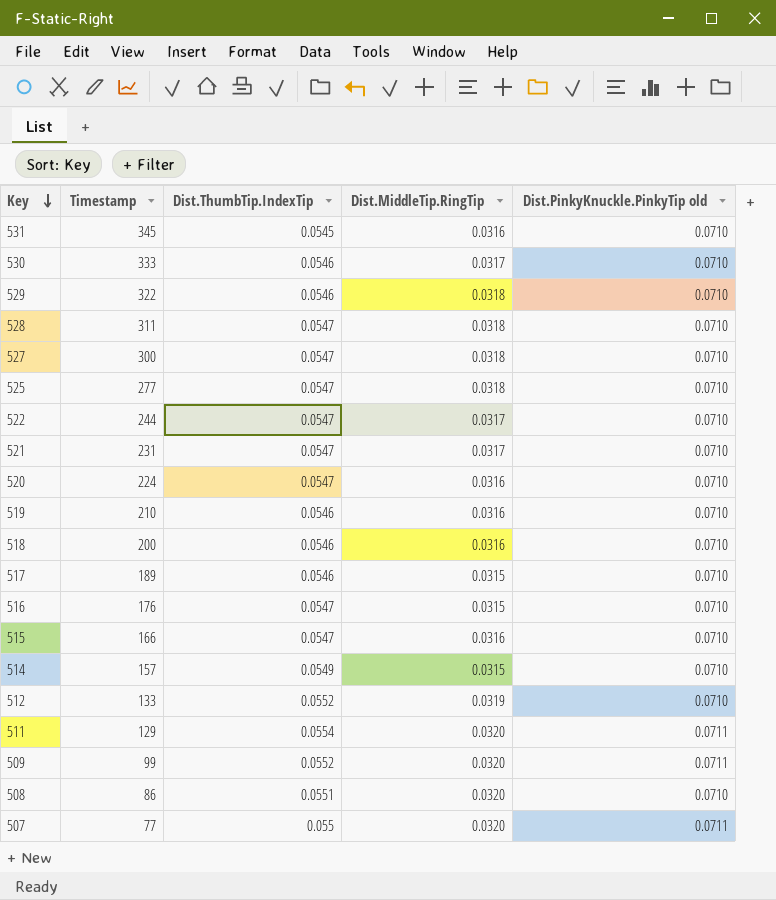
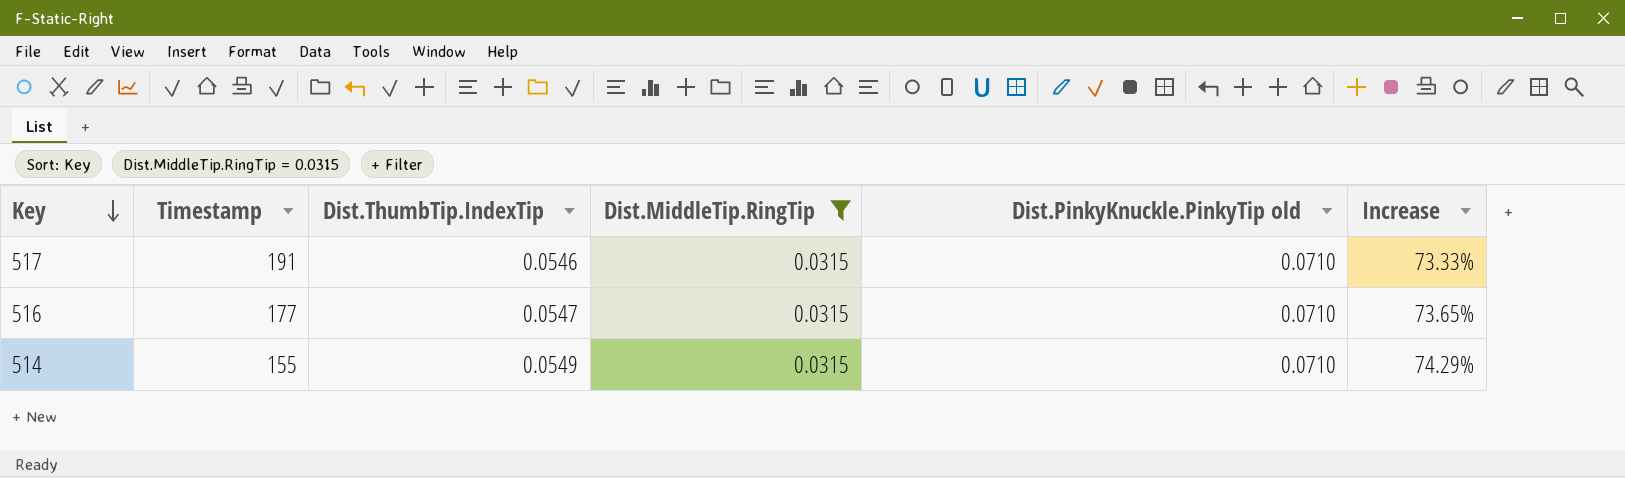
filter: none -> Dist.MiddleTip.RingTip = 0.0315
column Increase | formula: none -> ([Dist.ThumbTip.IndexTip] - [Dist.MiddleTip.RingTip]) / [Dist.MiddleTip.RingTip]
517 | Timestamp: 189 -> 191
516 | Timestamp: 176 -> 177
514 | Timestamp: 157 -> 155

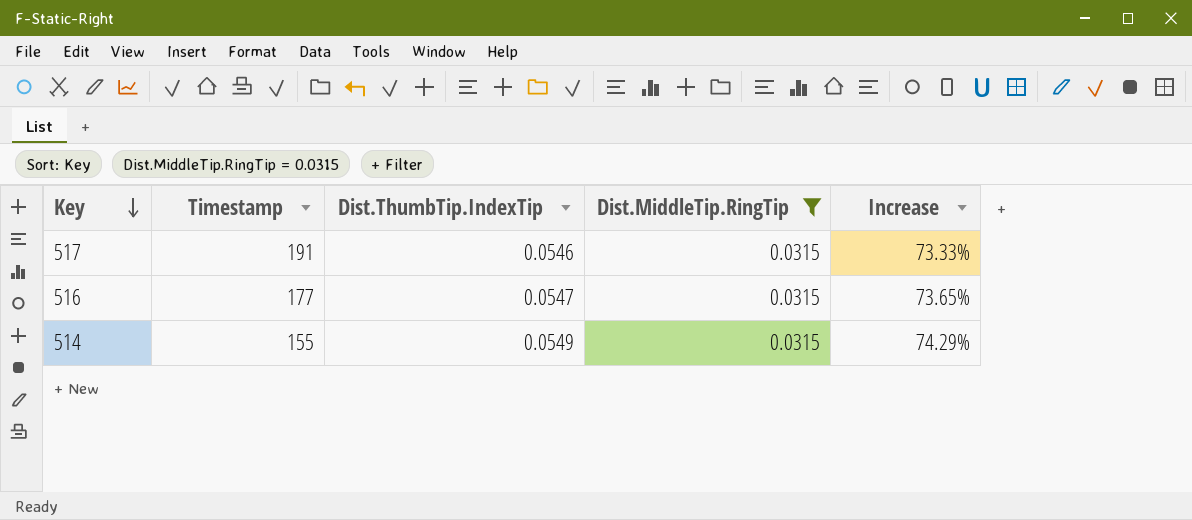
column Dist.PinkyKnuckle.PinkyTip old | position: 5 -> none

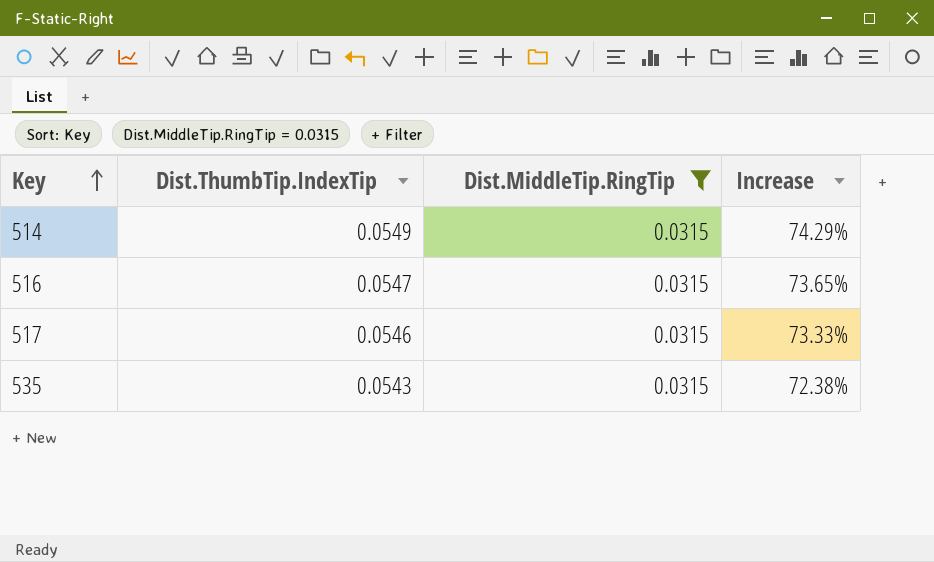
row order: Key descending -> Key ascending
column Timestamp | position: 2 -> none
row 535: none -> 0.0543 | 0.0315 | 72.38%

